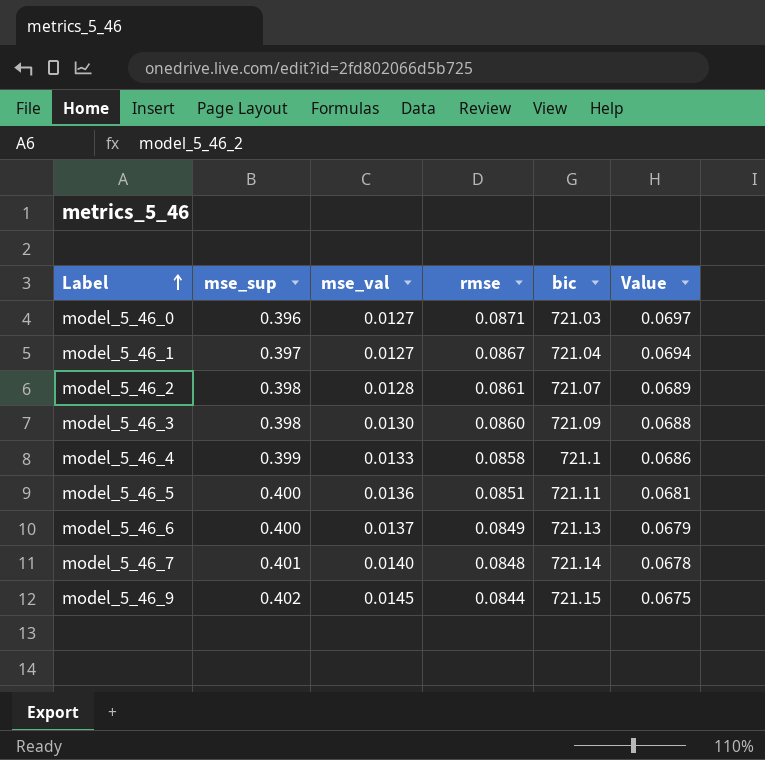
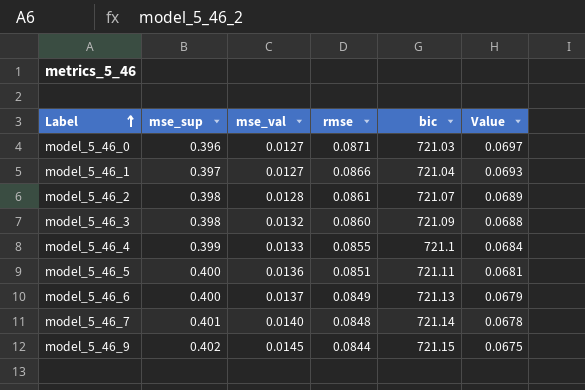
model_5_46_1 | rmse: 0.0867 -> 0.0866
model_5_46_1 | Value: 0.0694 -> 0.0693
model_5_46_3 | mse_val: 0.0130 -> 0.0132
model_5_46_4 | rmse: 0.0858 -> 0.0855
model_5_46_4 | Value: 0.0686 -> 0.0684

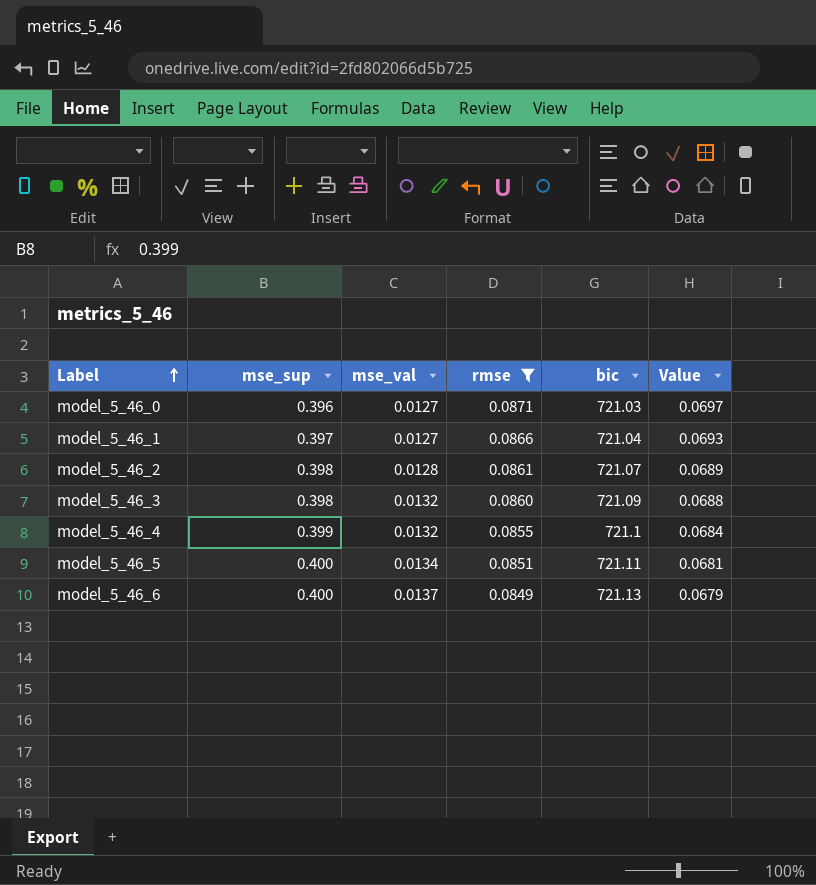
filter: none -> rmse >= 0.0849
model_5_46_4 | mse_val: 0.0133 -> 0.0132
model_5_46_5 | mse_val: 0.0136 -> 0.0134

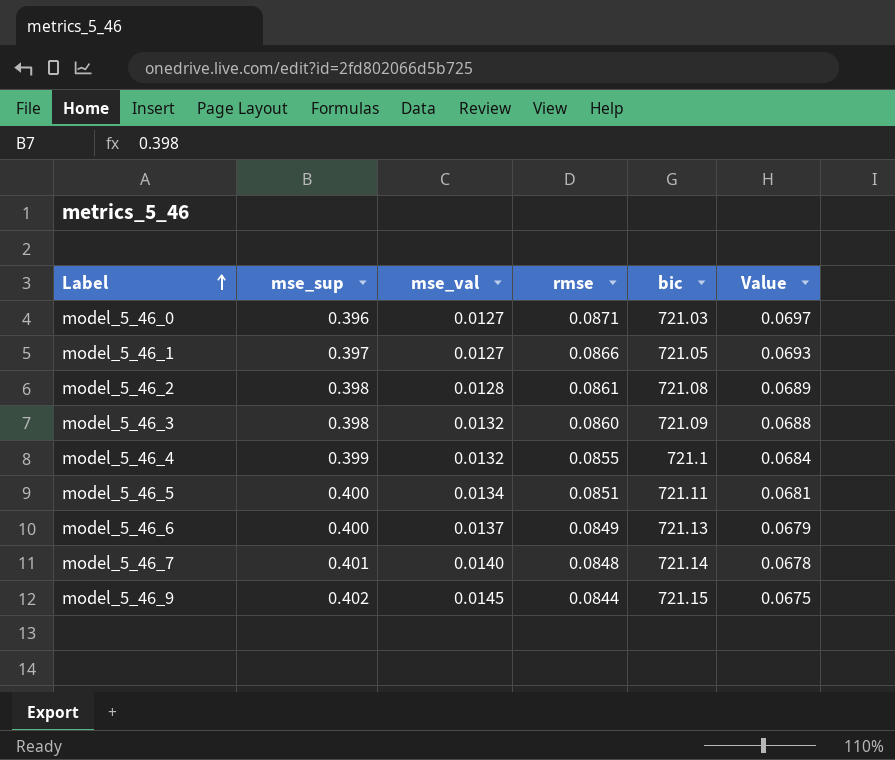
filter: rmse >= 0.0849 -> none
model_5_46_1 | bic: 721.04 -> 721.05
model_5_46_2 | bic: 721.07 -> 721.08

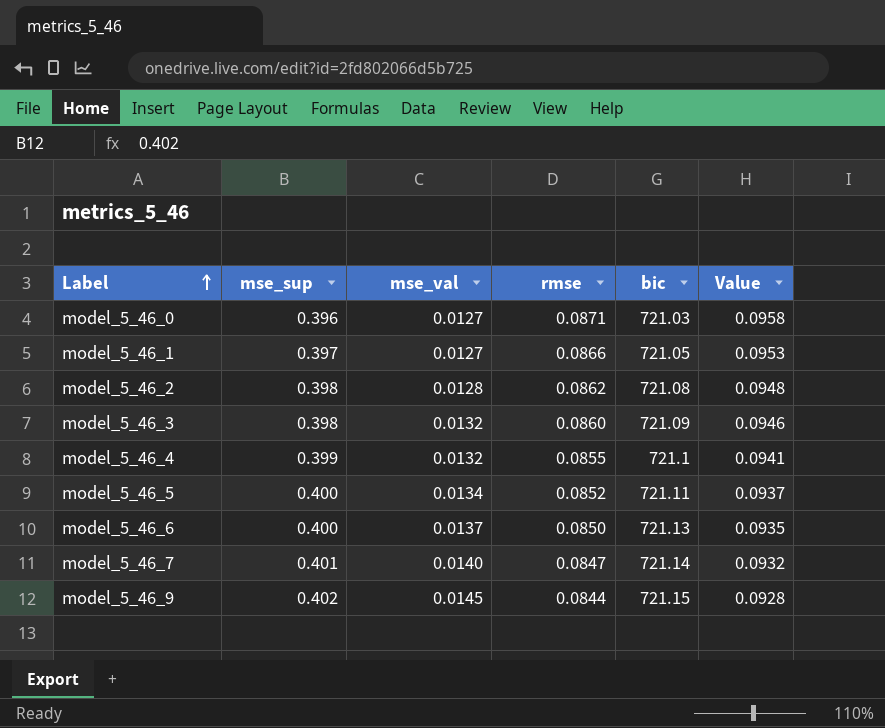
column Value | formula: [rmse] * 0.8 -> [rmse] * 1.1
model_5_46_2 | rmse: 0.0861 -> 0.0862
model_5_46_5 | rmse: 0.0851 -> 0.0852
model_5_46_6 | rmse: 0.0849 -> 0.0850
model_5_46_7 | rmse: 0.0848 -> 0.0847

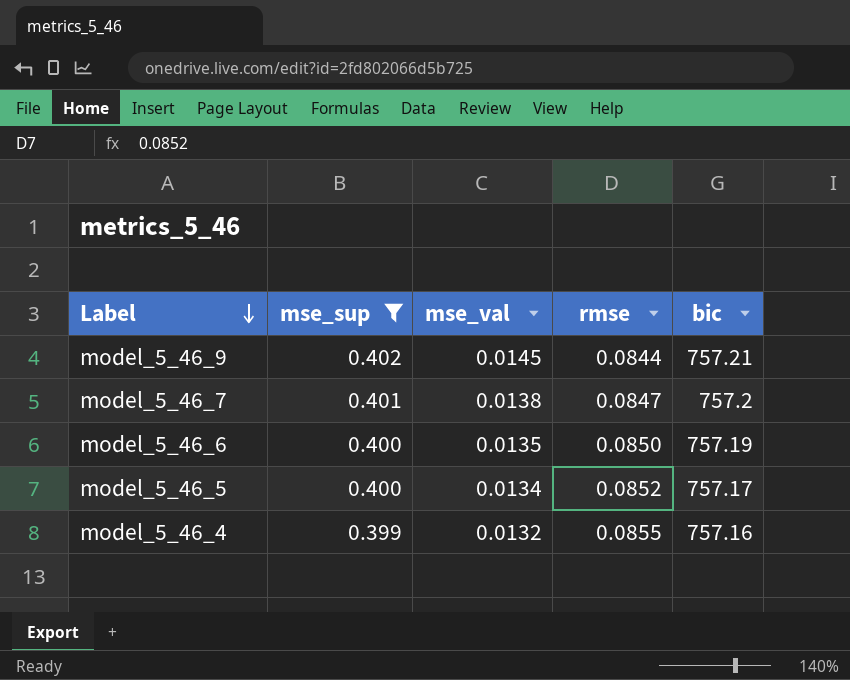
filter: none -> mse_sup >= 0.399
row order: Label ascending -> Label descending
column Value | formula: [rmse] * 1.1 -> none
model_5_46_9 | bic: 721.15 -> 757.21
model_5_46_7 | mse_val: 0.0140 -> 0.0138
model_5_46_7 | bic: 721.14 -> 757.2
model_5_46_6 | mse_val: 0.0137 -> 0.0135
model_5_46_6 | bic: 721.13 -> 757.19
model_5_46_5 | bic: 721.11 -> 757.17
model_5_46_4 | bic: 721.1 -> 757.16

